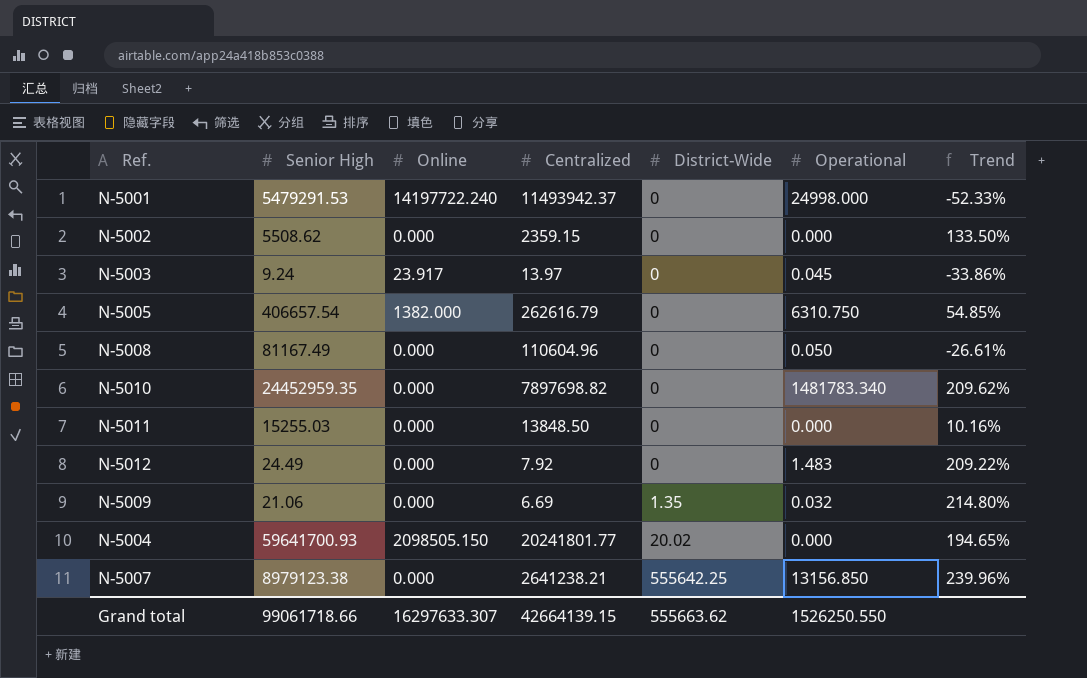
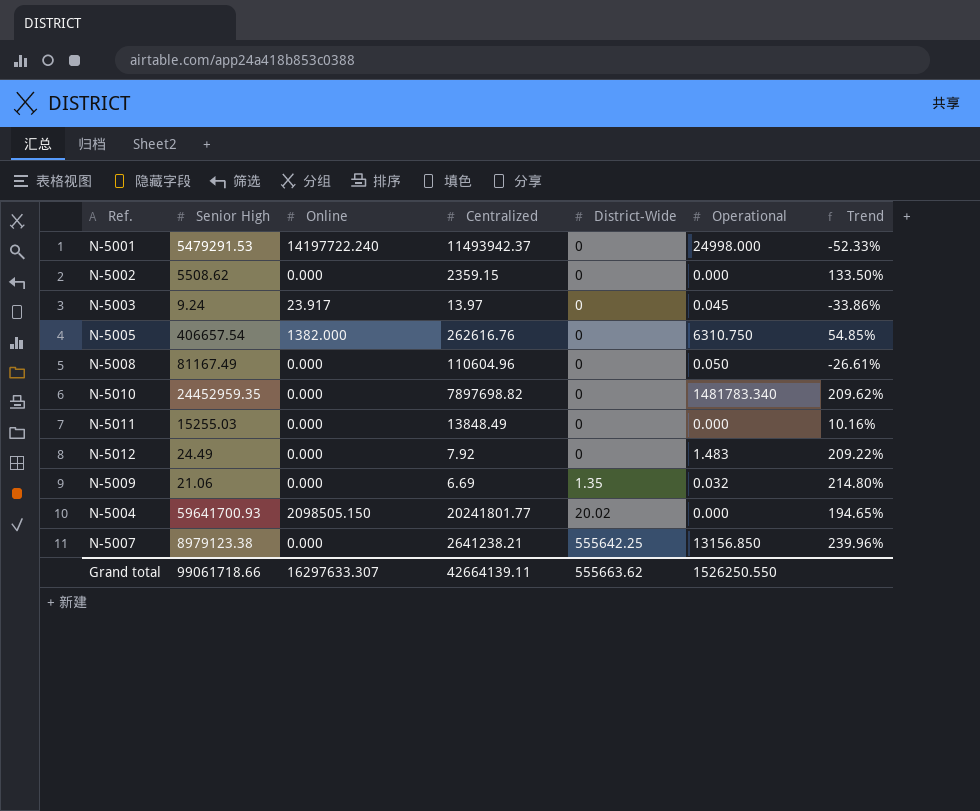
N-5005 | Centralized: 262616.79 -> 262616.76
N-5011 | Centralized: 13848.50 -> 13848.49
Grand total | Centralized: 42664139.15 -> 42664139.11

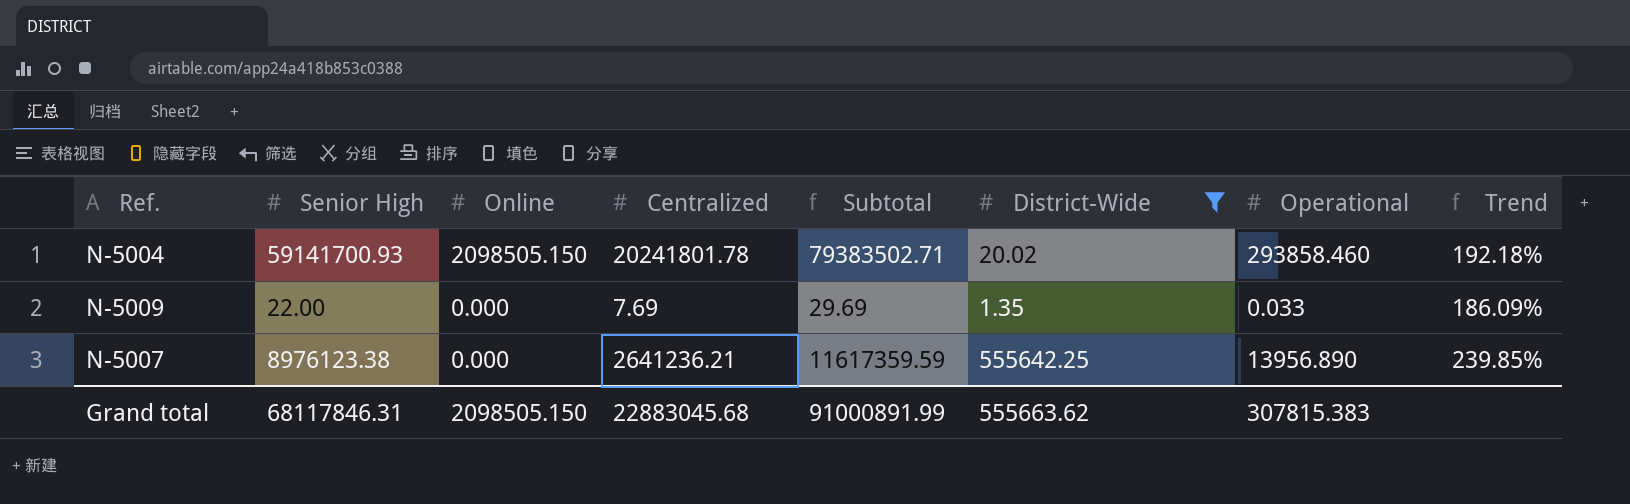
filter: none -> District-Wide != 0
row order: District-Wide ascending -> Online descending
column Subtotal | formula: none -> [Senior High] + [Centralized]
N-5004 | Senior High: 59641700.93 -> 59141700.93
N-5004 | Centralized: 20241801.77 -> 20241801.78
N-5004 | Operational: 0.000 -> 293858.460
N-5004 | Trend: 194.65% -> 192.18%
N-5009 | Senior High: 21.06 -> 22.00
N-5009 | Centralized: 6.69 -> 7.69
N-5009 | Operational: 0.032 -> 0.033
N-5009 | Trend: 214.80% -> 186.09%
N-5007 | Senior High: 8979123.38 -> 8976123.38
N-5007 | Centralized: 2641238.21 -> 2641236.21
N-5007 | Operational: 13156.850 -> 13956.890
N-5007 | Trend: 239.96% -> 239.85%
Grand total | Senior High: 99061718.66 -> 68117846.31
Grand total | Online: 16297633.307 -> 2098505.150
Grand total | Centralized: 42664139.11 -> 22883045.68
Grand total | Operational: 1526250.550 -> 307815.383

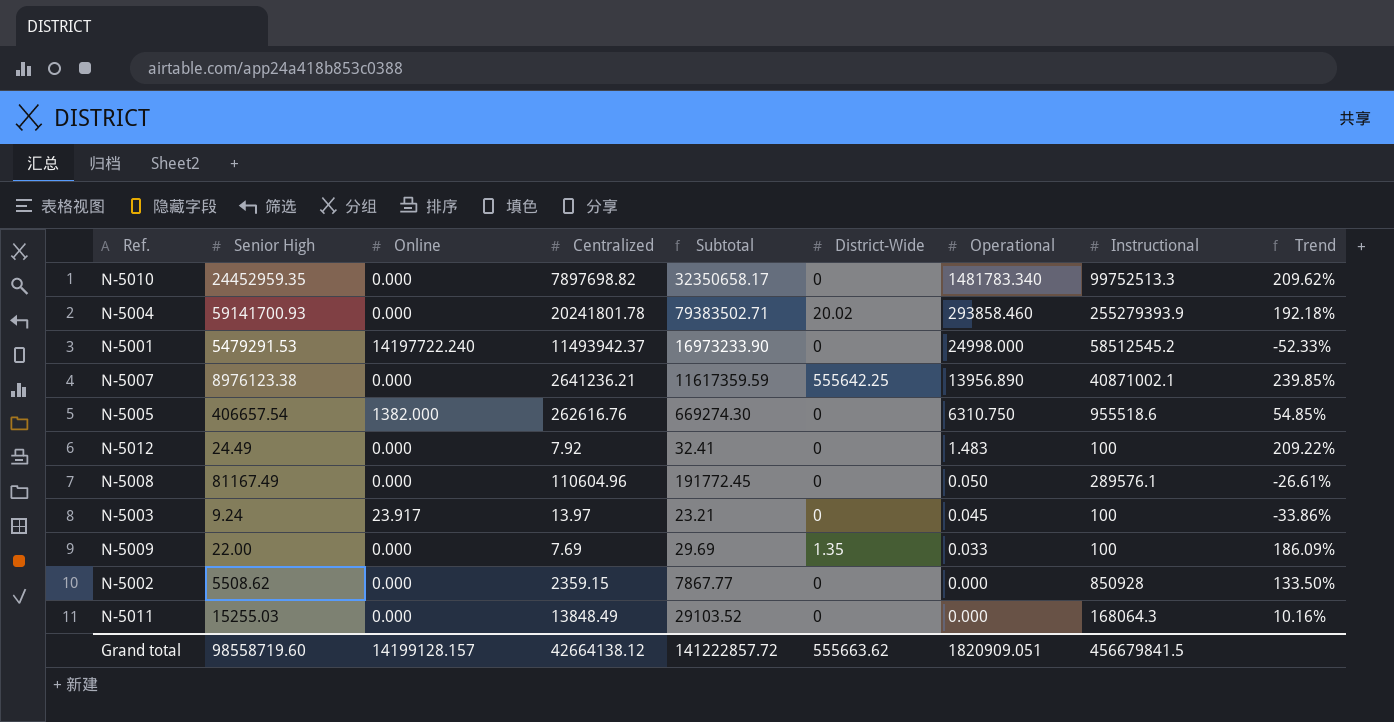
filter: District-Wide != 0 -> none
row order: Online descending -> Operational descending
column Instructional | position: none -> 8
N-5004 | Online: 2098505.150 -> 0.000
Grand total | Senior High: 68117846.31 -> 98558719.60
Grand total | Online: 2098505.150 -> 14199128.157
Grand total | Centralized: 22883045.68 -> 42664138.12
Grand total | Subtotal: 91000891.99 -> 141222857.72
Grand total | Operational: 307815.383 -> 1820909.051

